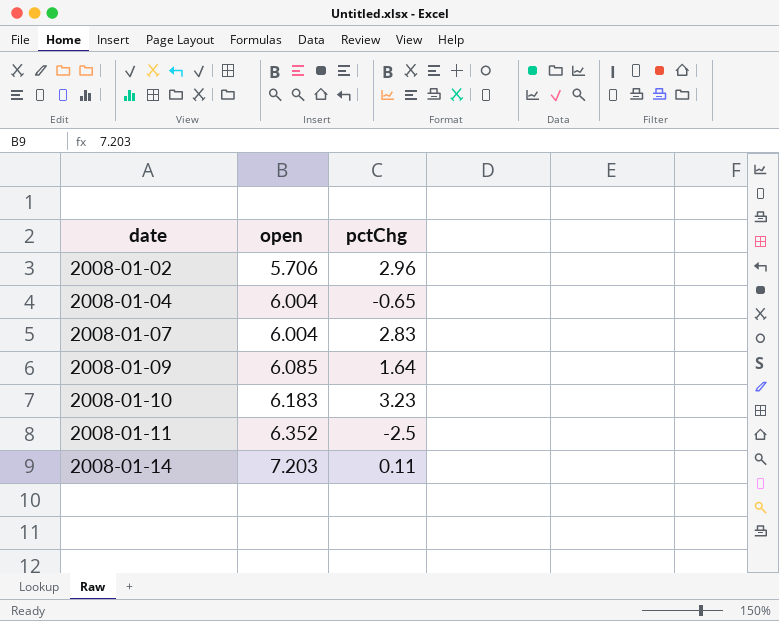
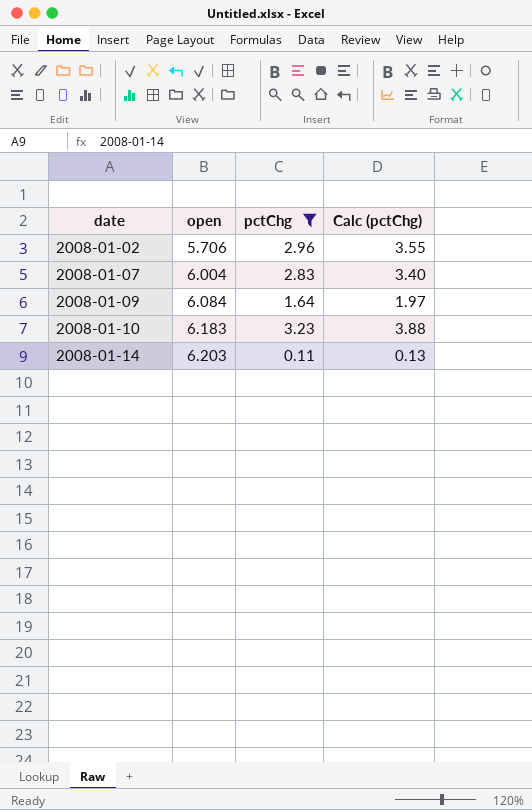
filter: none -> pctChg >= 0.11
column Calc (pctChg) | formula: none -> [pctChg] * 1.2
2008-01-09 | open: 6.085 -> 6.084
2008-01-14 | open: 7.203 -> 6.203

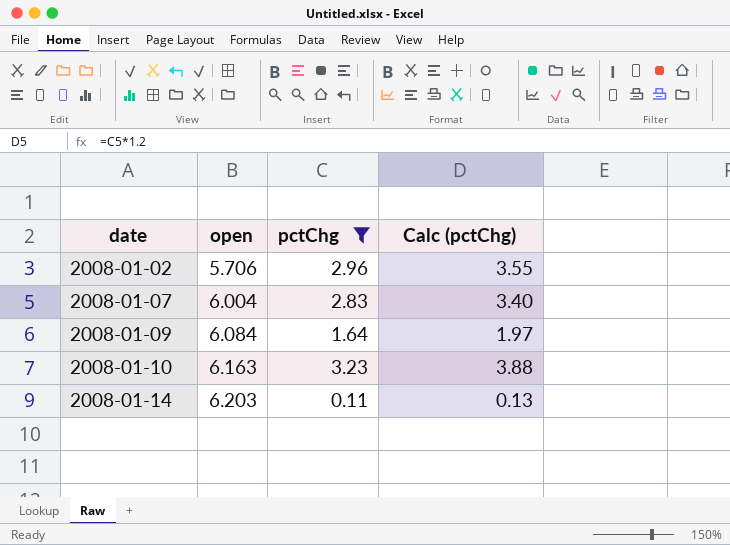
2008-01-10 | open: 6.183 -> 6.163

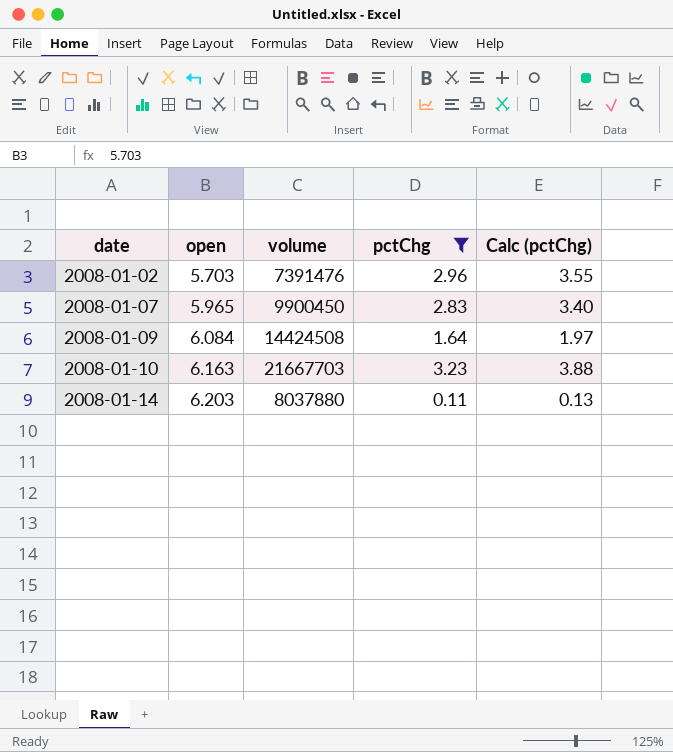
column volume | position: none -> 3
2008-01-02 | open: 5.706 -> 5.703
2008-01-07 | open: 6.004 -> 5.965

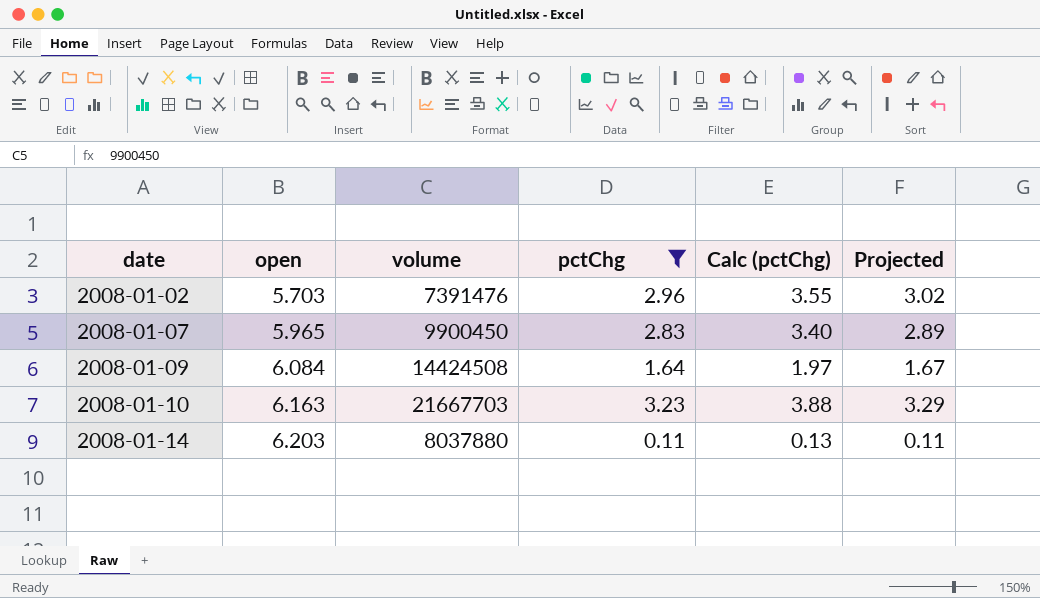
column Projected | formula: none -> [pctChg] * 1.02

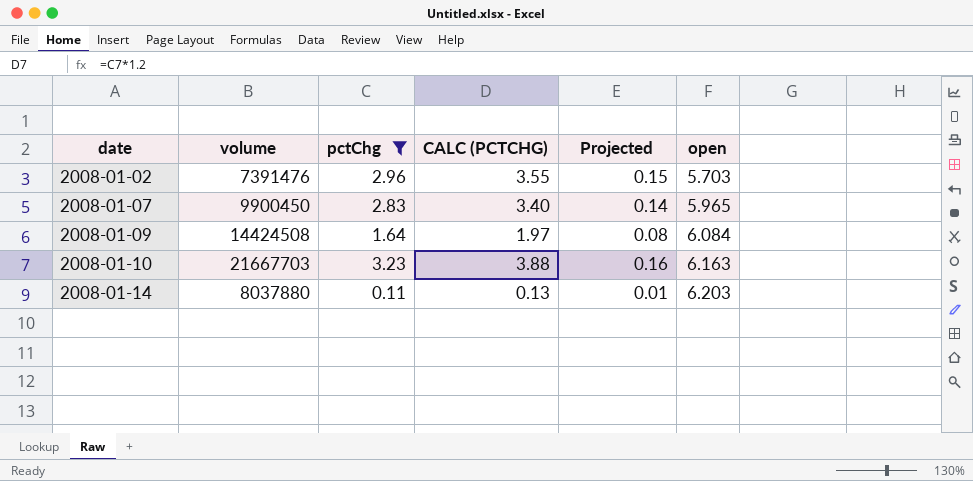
column name: Calc (pctChg) -> CALC (PCTCHG)
column Projected | formula: [pctChg] * 1.02 -> [pctChg] * 0.05
column open | position: 2 -> 6

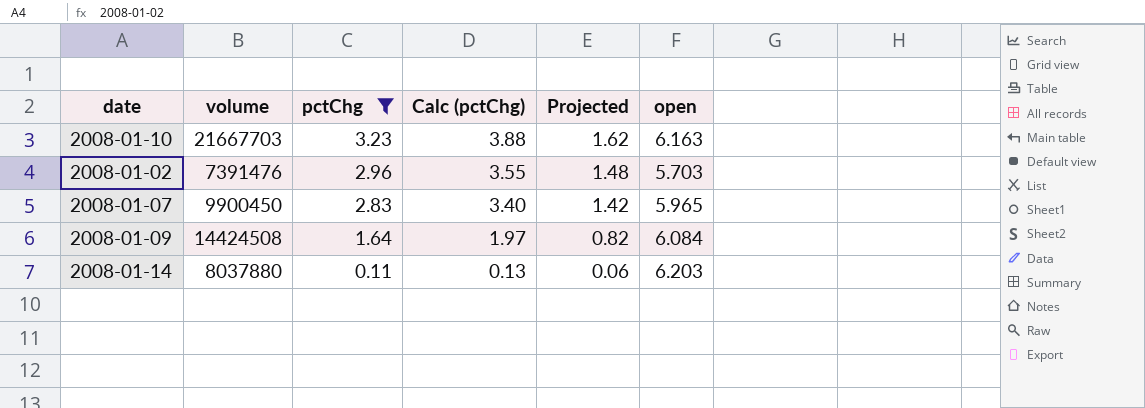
row order: date ascending -> pctChg descending
column name: CALC (PCTCHG) -> Calc (pctChg)
column Projected | formula: [pctChg] * 0.05 -> [pctChg] * 0.5

